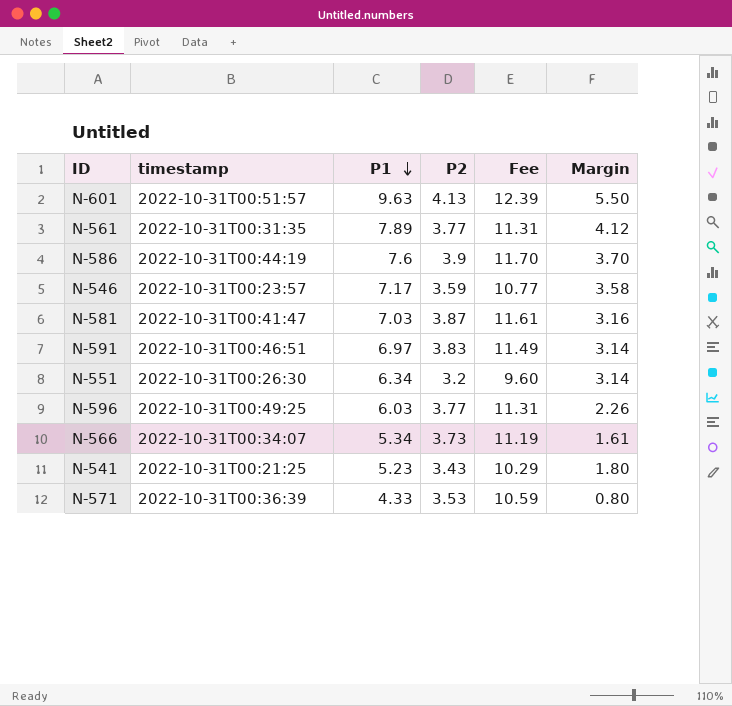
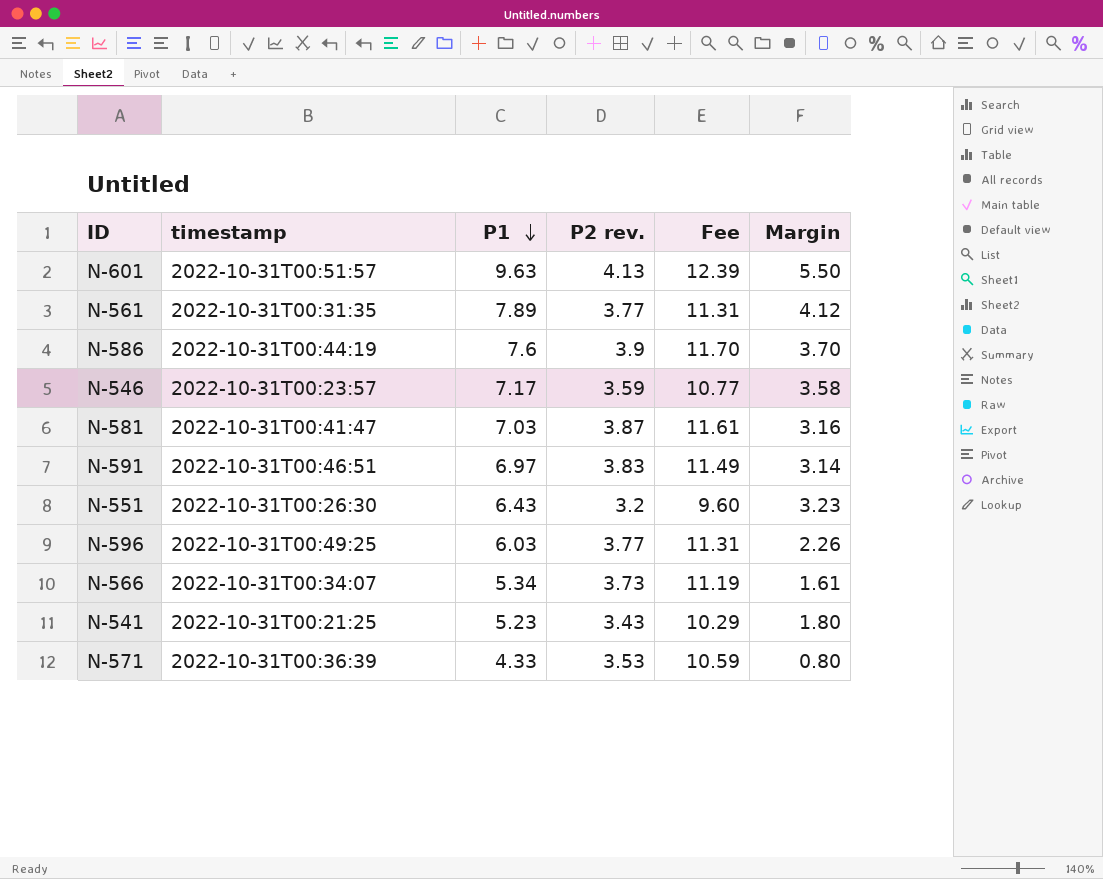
column name: P2 -> P2 rev.
N-551 | P1: 6.34 -> 6.43
N-551 | Margin: 3.14 -> 3.23

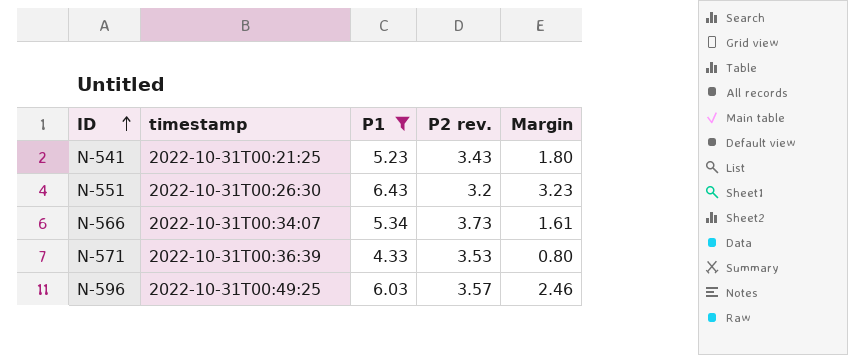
filter: none -> P1 <= 6.43
row order: P1 descending -> ID ascending
column Fee | formula: [P2 rev.] * 3 -> none
N-596 | P2 rev.: 3.77 -> 3.57
N-596 | Margin: 2.26 -> 2.46

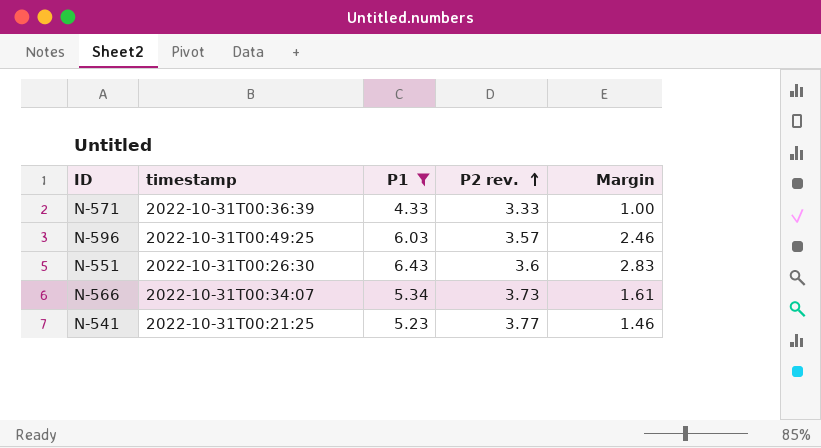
row order: ID ascending -> P2 rev. ascending
N-571 | P2 rev.: 3.53 -> 3.33
N-571 | Margin: 0.80 -> 1.00
N-551 | P2 rev.: 3.2 -> 3.6
N-551 | Margin: 3.23 -> 2.83
N-541 | P2 rev.: 3.43 -> 3.77
N-541 | Margin: 1.80 -> 1.46

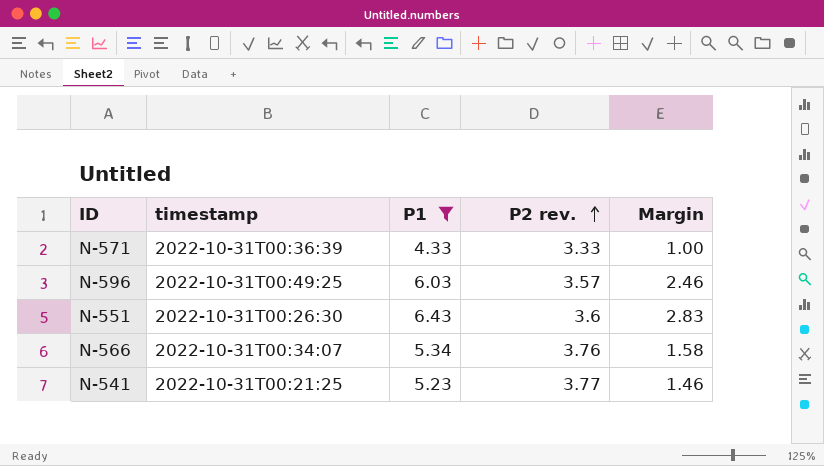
N-566 | P2 rev.: 3.73 -> 3.76
N-566 | Margin: 1.61 -> 1.58

